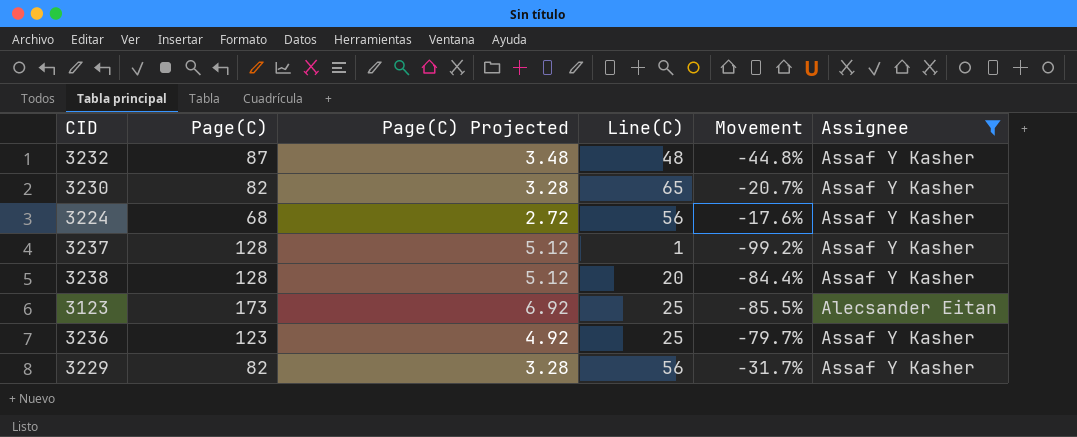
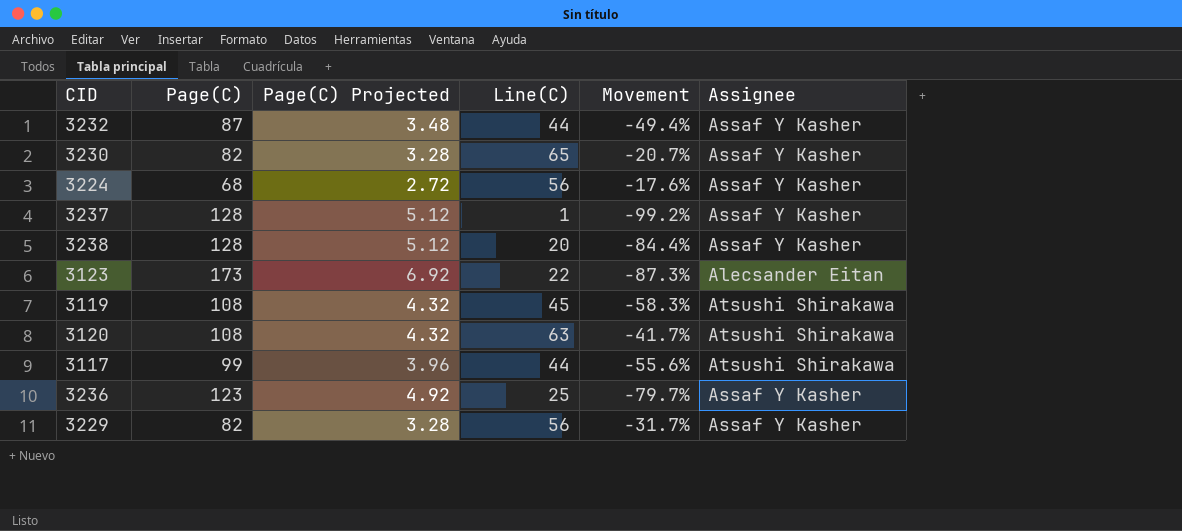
filter: Assignee != Atsushi Shirakawa -> none
3232 | Line(C): 48 -> 44
3232 | Movement: -44.8% -> -49.4%
3123 | Line(C): 25 -> 22
3123 | Movement: -85.5% -> -87.3%

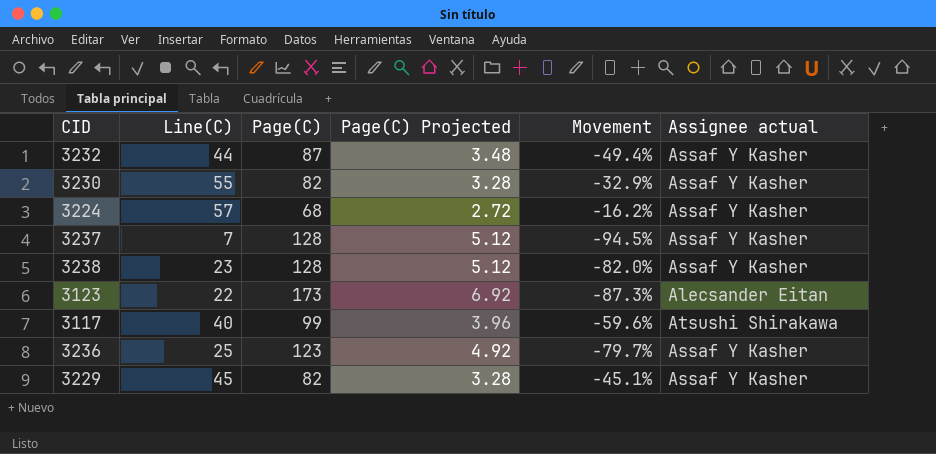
column Line(C) | position: 4 -> 2
column name: Assignee -> Assignee actual
row 3119: 108 | 4.32 | 45 | -58.3% | Atsushi Shirakawa -> none
row 3120: 108 | 4.32 | 63 | -41.7% | Atsushi Shirakawa -> none
3230 | Line(C): 65 -> 55
3230 | Movement: -20.7% -> -32.9%
3224 | Line(C): 56 -> 57
3224 | Movement: -17.6% -> -16.2%
3237 | Line(C): 1 -> 7
3237 | Movement: -99.2% -> -94.5%
3238 | Line(C): 20 -> 23
3238 | Movement: -84.4% -> -82.0%
3117 | Line(C): 44 -> 40
3117 | Movement: -55.6% -> -59.6%
3229 | Line(C): 56 -> 45
3229 | Movement: -31.7% -> -45.1%

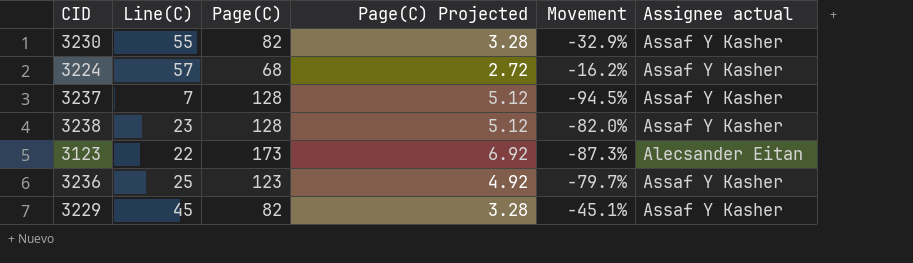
row 3232: 44 | 87 | 3.48 | -49.4% | Assaf Y Kasher -> none
row 3117: 40 | 99 | 3.96 | -59.6% | Atsushi Shirakawa -> none

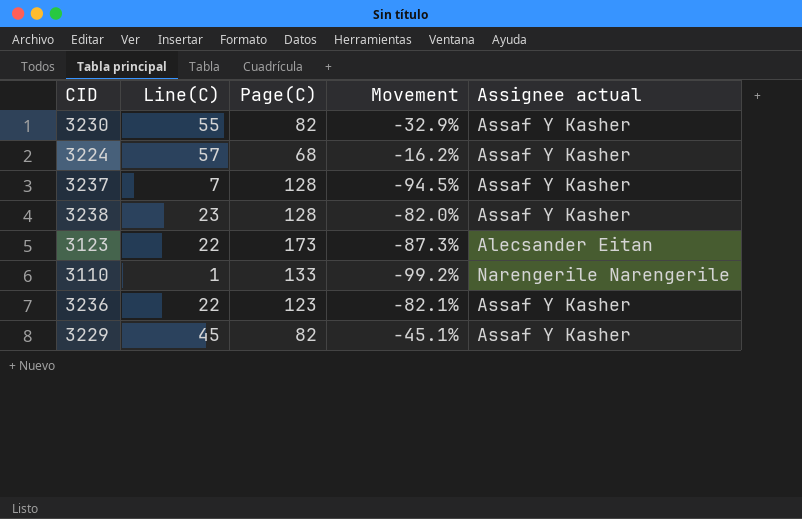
column Page(C) Projected | formula: [Page(C)] * 0.04 -> none
row 3110: none -> 1 | 133 | -99.2% | Narengerile Narengerile
3236 | Line(C): 25 -> 22
3236 | Movement: -79.7% -> -82.1%

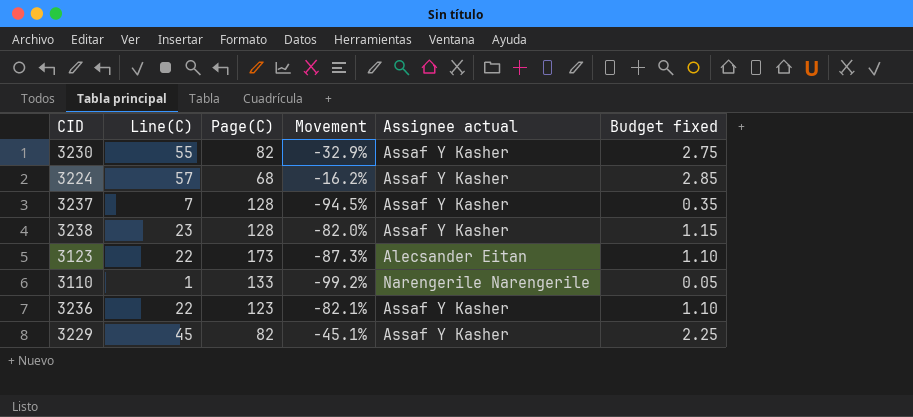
column Budget fixed | formula: none -> [Line(C)] * 0.05

